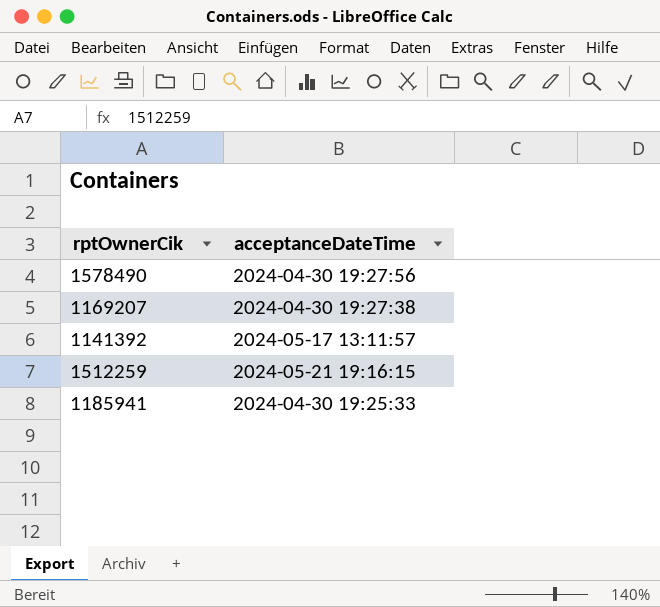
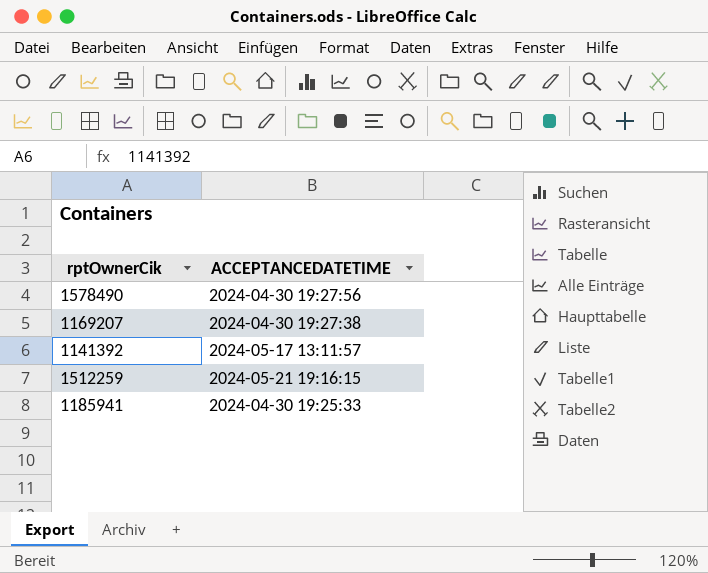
column name: acceptanceDateTime -> ACCEPTANCEDATETIME

